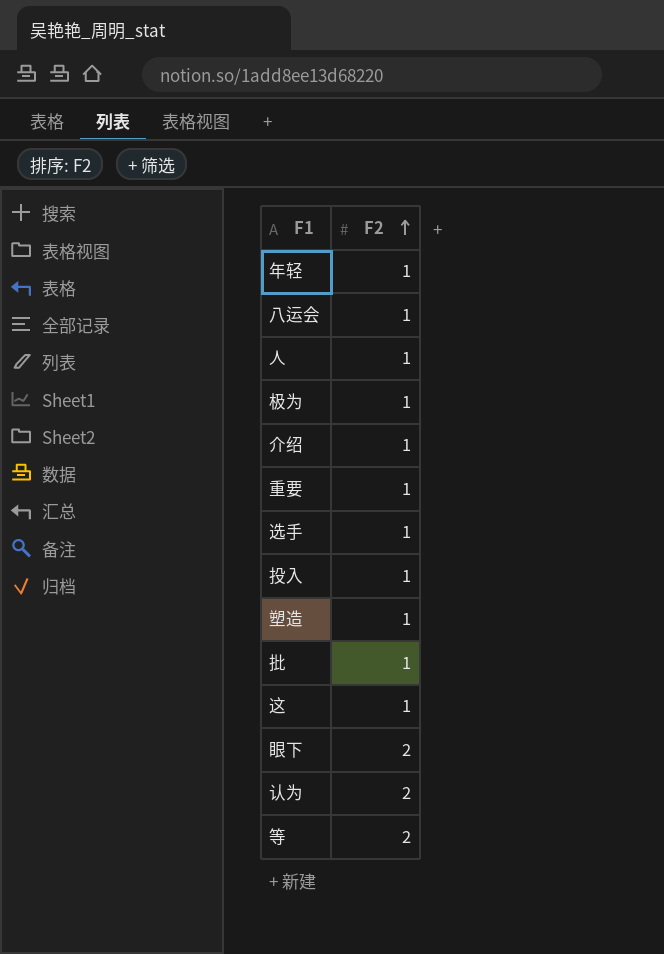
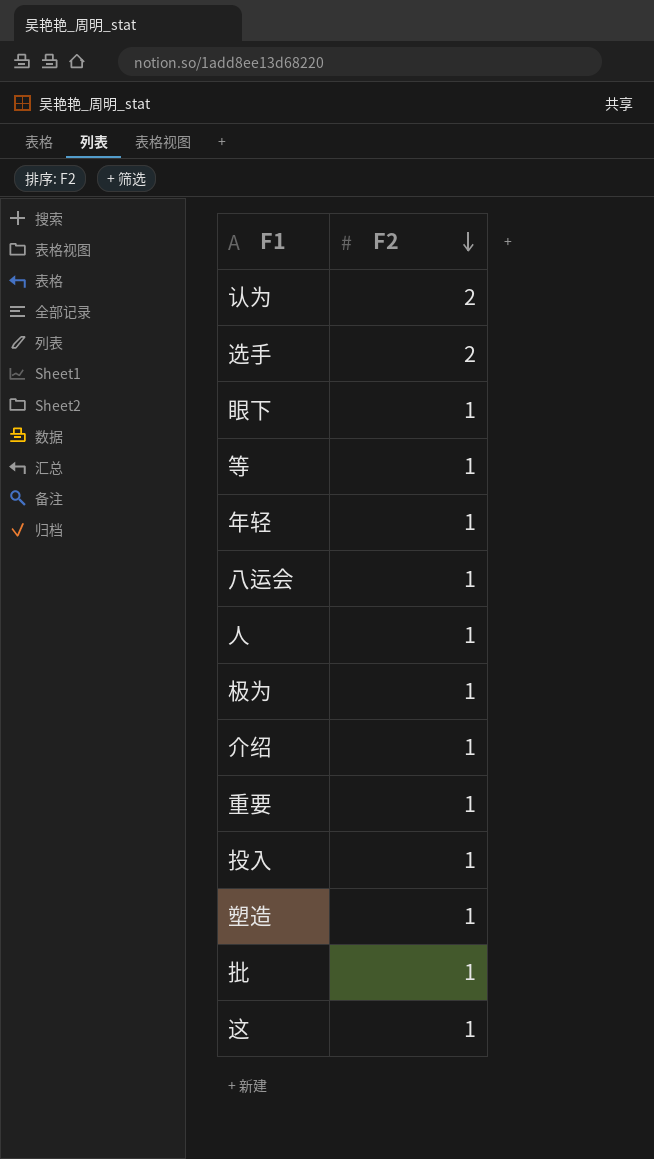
row order: F2 ascending -> F2 descending
选手 | F2: 1 -> 2
眼下 | F2: 2 -> 1
等 | F2: 2 -> 1

